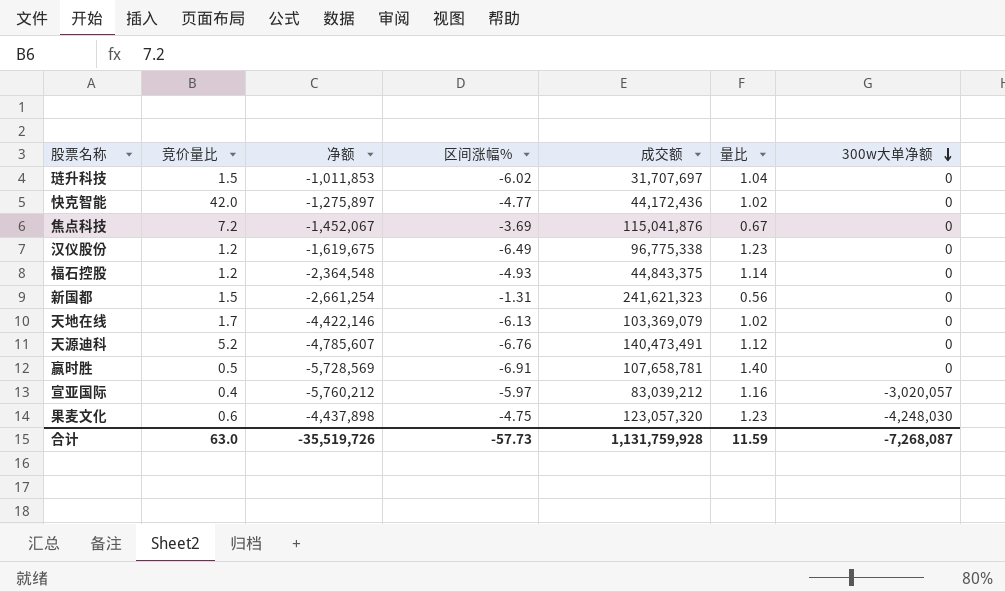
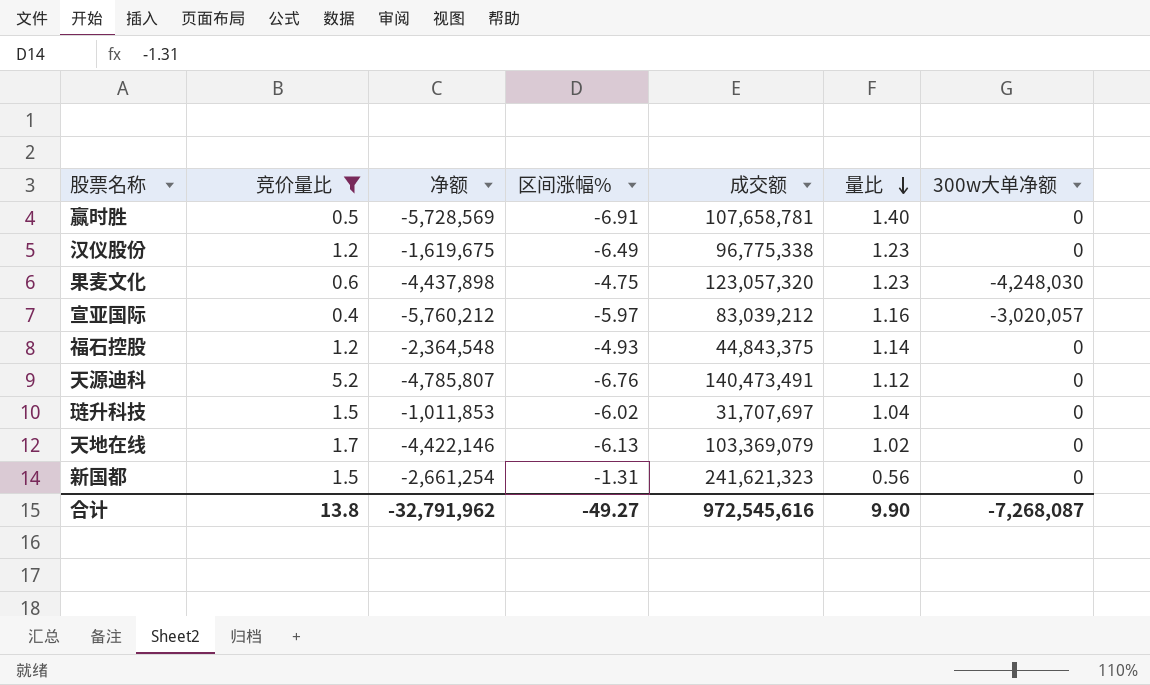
filter: none -> 竞价量比 <= 5.2
row order: 300w大单净额 descending -> 量比 descending
天源迪科 | 净额: -4,785,607 -> -4,785,807
合计 | 竞价量比: 63.0 -> 13.8
合计 | 净额: -35,519,726 -> -32,791,962
合计 | 区间涨幅%: -57.73 -> -49.27
合计 | 成交额: 1,131,759,928 -> 972,545,616
合计 | 量比: 11.59 -> 9.90

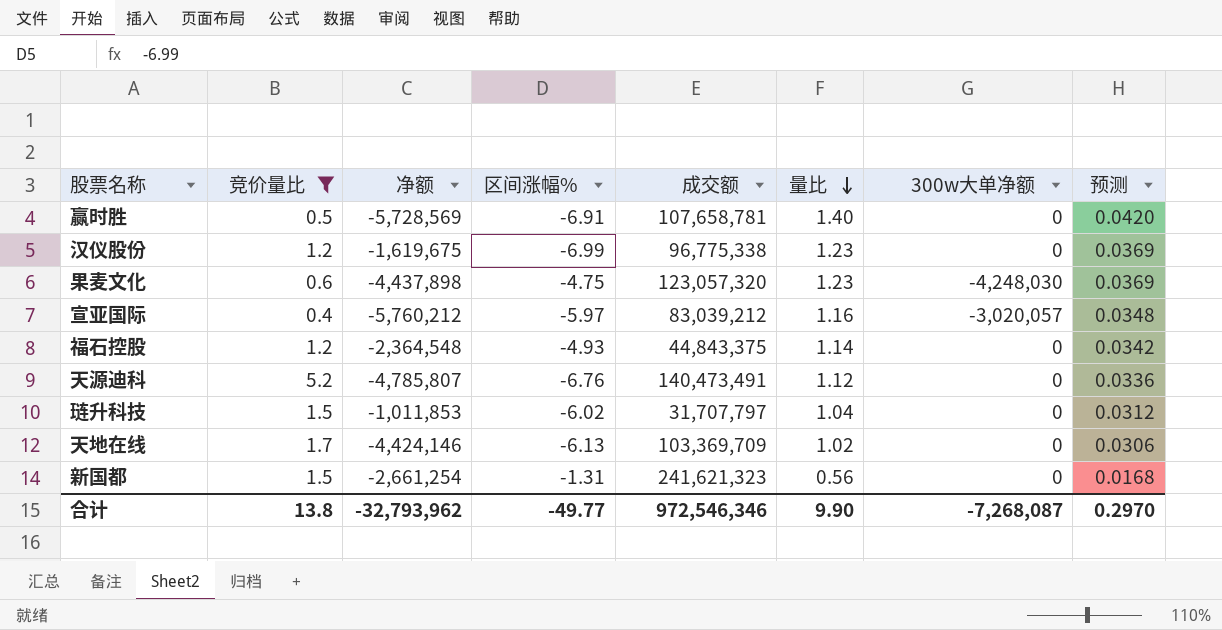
column 预测 | formula: none -> [量比] * 0.03
汉仪股份 | 区间涨幅%: -6.49 -> -6.99
琏升科技 | 成交额: 31,707,697 -> 31,707,797
天地在线 | 净额: -4,422,146 -> -4,424,146
天地在线 | 成交额: 103,369,079 -> 103,369,709
合计 | 净额: -32,791,962 -> -32,793,962
合计 | 区间涨幅%: -49.27 -> -49.77
合计 | 成交额: 972,545,616 -> 972,546,346

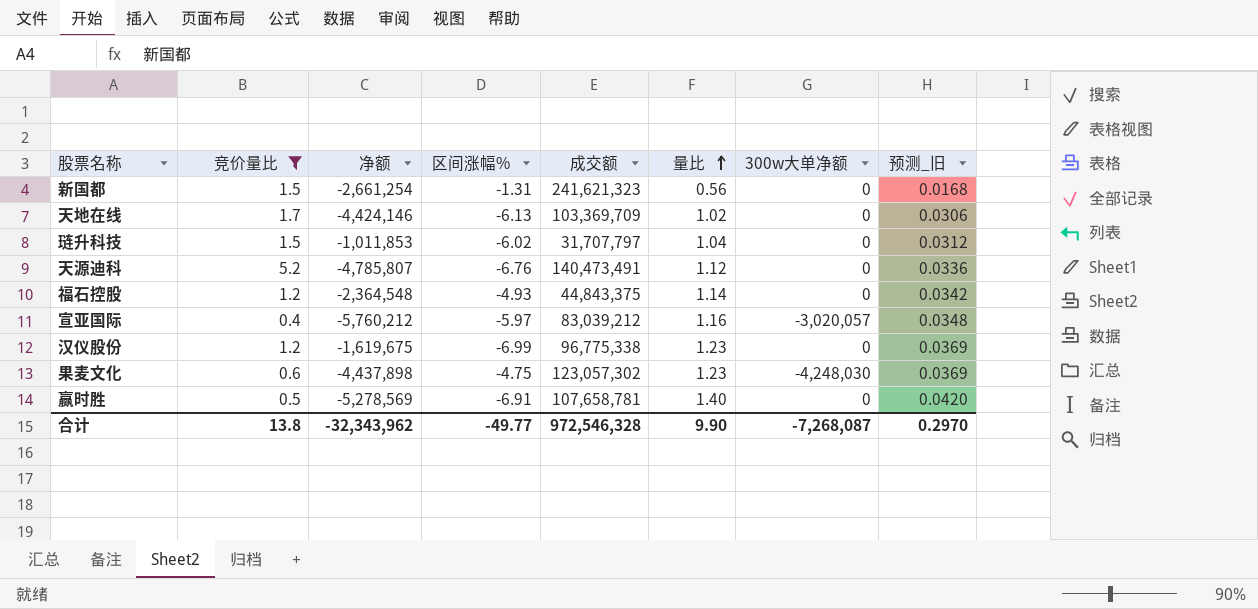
row order: 量比 descending -> 量比 ascending
column name: 预测 -> 预测_旧
果麦文化 | 成交额: 123,057,320 -> 123,057,302
赢时胜 | 净额: -5,728,569 -> -5,278,569
合计 | 净额: -32,793,962 -> -32,343,962
合计 | 成交额: 972,546,346 -> 972,546,328

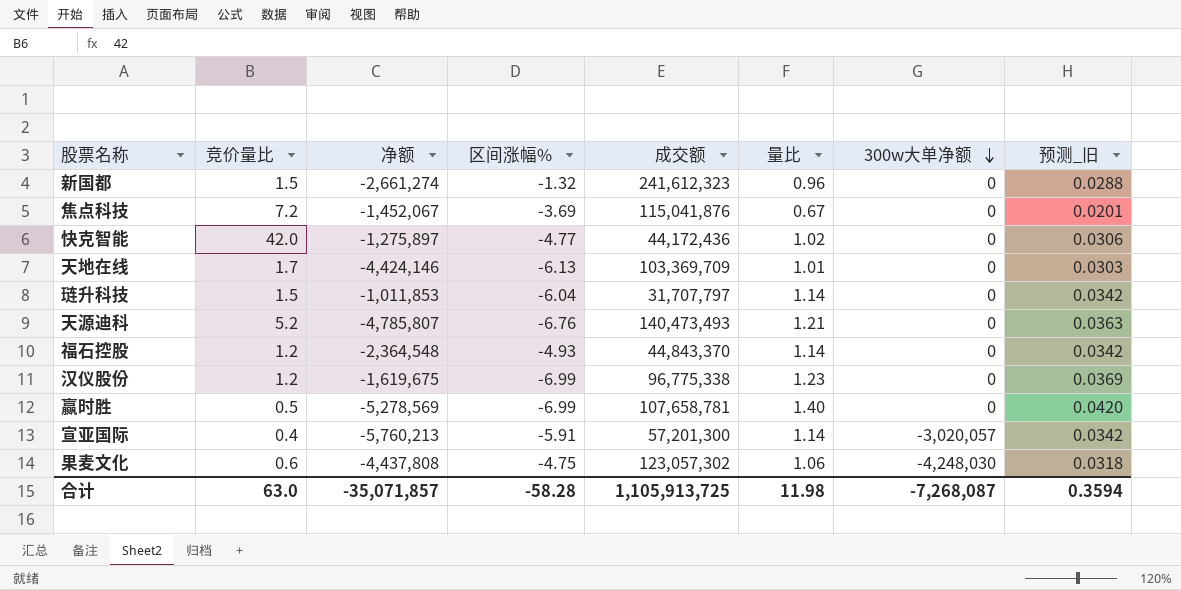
filter: 竞价量比 <= 5.2 -> none
row order: 量比 ascending -> 300w大单净额 descending
新国都 | 净额: -2,661,254 -> -2,661,274
新国都 | 区间涨幅%: -1.31 -> -1.32
新国都 | 成交额: 241,621,323 -> 241,612,323
新国都 | 量比: 0.56 -> 0.96
新国都 | 预测_旧: 0.0168 -> 0.0288
天地在线 | 量比: 1.02 -> 1.01
天地在线 | 预测_旧: 0.0306 -> 0.0303
琏升科技 | 区间涨幅%: -6.02 -> -6.04
琏升科技 | 量比: 1.04 -> 1.14
琏升科技 | 预测_旧: 0.0312 -> 0.0342
天源迪科 | 成交额: 140,473,491 -> 140,473,493
天源迪科 | 量比: 1.12 -> 1.21
天源迪科 | 预测_旧: 0.0336 -> 0.0363
福石控股 | 成交额: 44,843,375 -> 44,843,370
赢时胜 | 区间涨幅%: -6.91 -> -6.99
宣亚国际 | 净额: -5,760,212 -> -5,760,213
宣亚国际 | 区间涨幅%: -5.97 -> -5.91
宣亚国际 | 成交额: 83,039,212 -> 57,201,300
宣亚国际 | 量比: 1.16 -> 1.14
宣亚国际 | 预测_旧: 0.0348 -> 0.0342
果麦文化 | 净额: -4,437,898 -> -4,437,808
果麦文化 | 量比: 1.23 -> 1.06
果麦文化 | 预测_旧: 0.0369 -> 0.0318
合计 | 竞价量比: 13.8 -> 63.0
合计 | 净额: -32,343,962 -> -35,071,857
合计 | 区间涨幅%: -49.77 -> -58.28
合计 | 成交额: 972,546,328 -> 1,105,913,725
合计 | 量比: 9.90 -> 11.98
合计 | 预测_旧: 0.2970 -> 0.3594

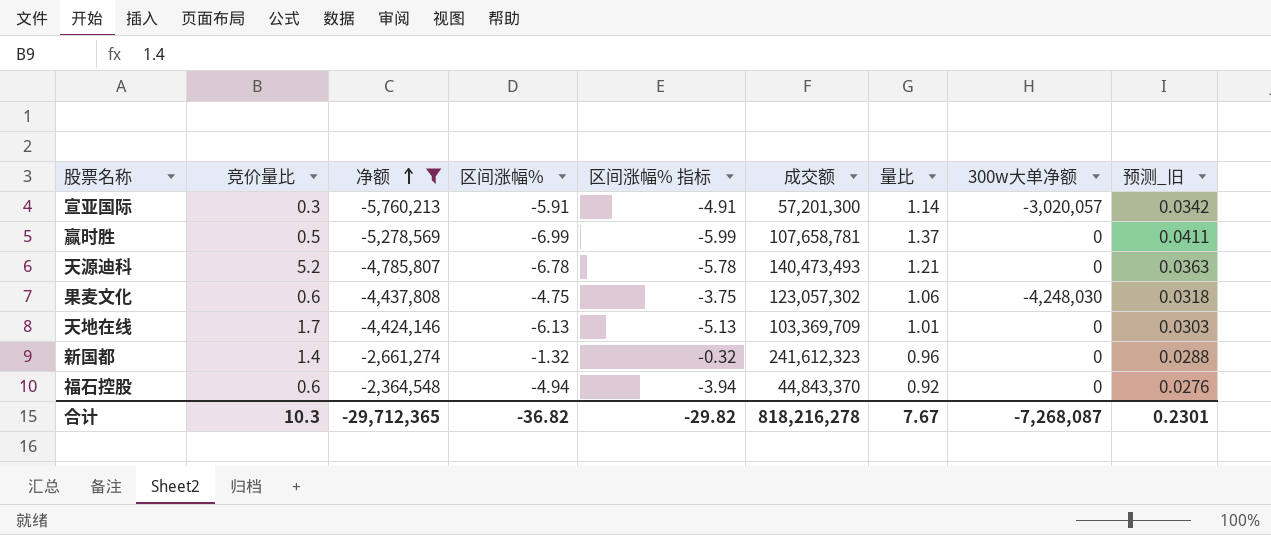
filter: none -> 净额 <= -2,364,548
row order: 300w大单净额 descending -> 净额 ascending
column 区间涨幅% 指标 | formula: none -> [区间涨幅%] + 1
宣亚国际 | 竞价量比: 0.4 -> 0.3
赢时胜 | 量比: 1.40 -> 1.37
赢时胜 | 预测_旧: 0.0420 -> 0.0411
天源迪科 | 区间涨幅%: -6.76 -> -6.78
新国都 | 竞价量比: 1.5 -> 1.4
福石控股 | 竞价量比: 1.2 -> 0.6
福石控股 | 区间涨幅%: -4.93 -> -4.94
福石控股 | 量比: 1.14 -> 0.92
福石控股 | 预测_旧: 0.0342 -> 0.0276
合计 | 竞价量比: 63.0 -> 10.3
合计 | 净额: -35,071,857 -> -29,712,365
合计 | 区间涨幅%: -58.28 -> -36.82
合计 | 成交额: 1,105,913,725 -> 818,216,278
合计 | 量比: 11.98 -> 7.67
合计 | 预测_旧: 0.3594 -> 0.2301

